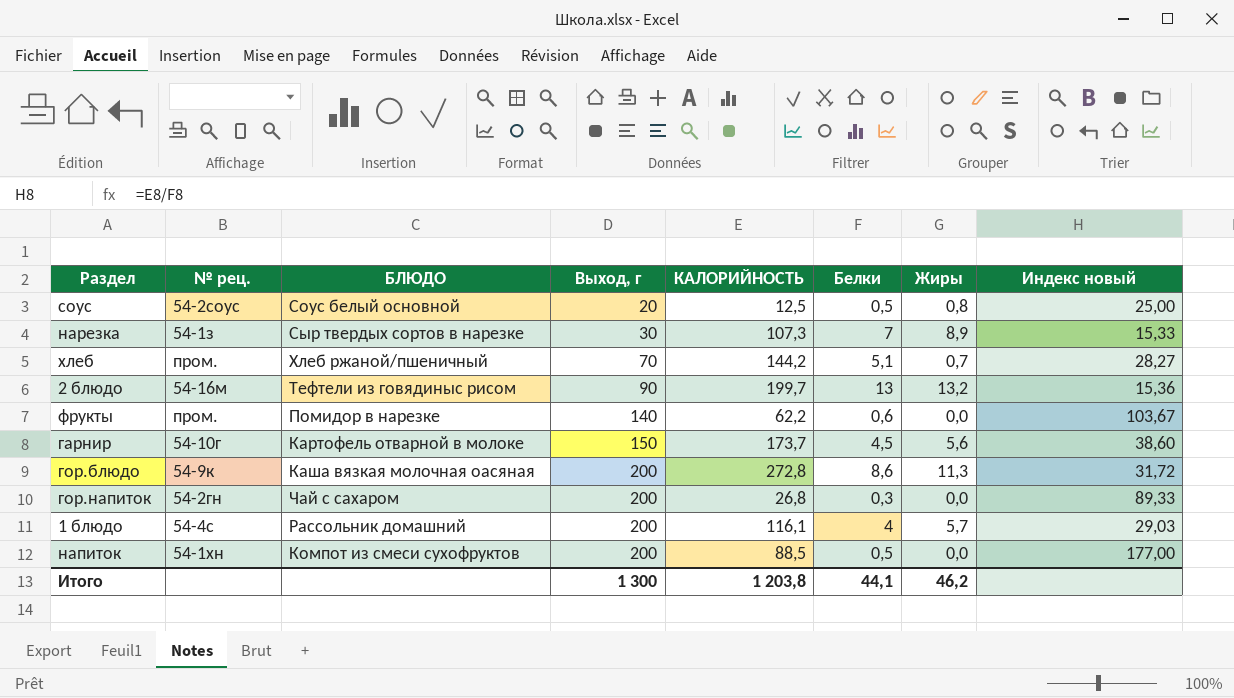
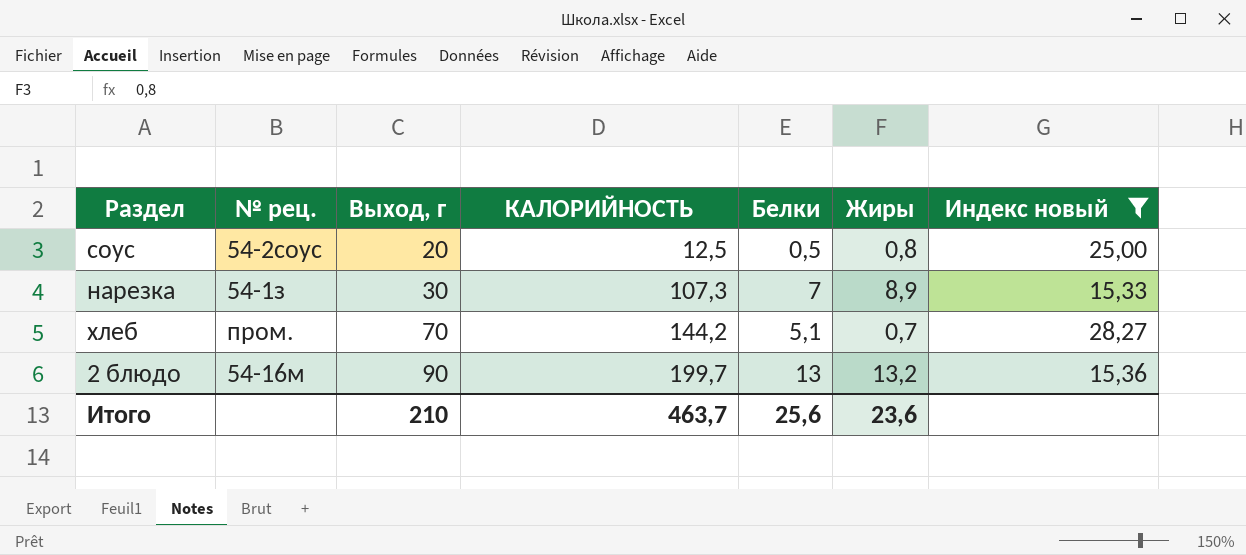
filter: none -> Индекс новый <= 28,27
column БЛЮДО | position: 3 -> none
Итого | Выход, г: 1 300 -> 210
Итого | КАЛОРИЙНОСТЬ: 1 203,8 -> 463,7
Итого | Белки: 44,1 -> 25,6
Итого | Жиры: 46,2 -> 23,6

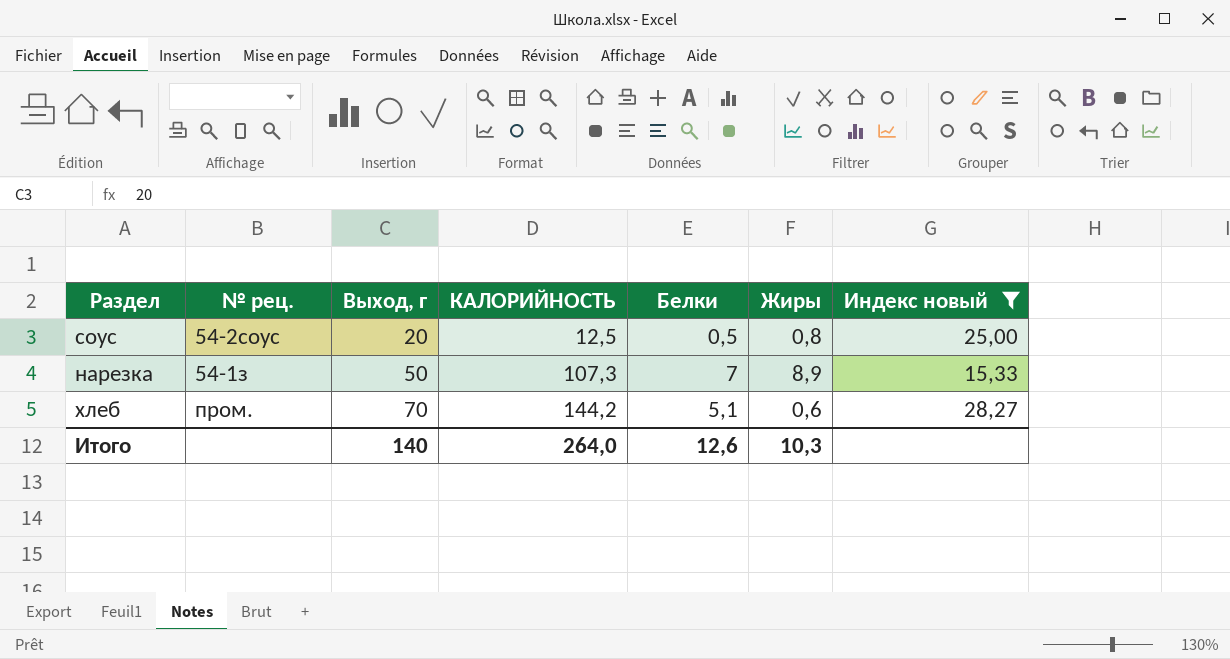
row 2 блюдо: 54-16м | 90 | 199,7 | 13 | 13,2 | 15,36 -> none
нарезка | Выход, г: 30 -> 50
хлеб | Жиры: 0,7 -> 0,6
Итого | Выход, г: 210 -> 140
Итого | КАЛОРИЙНОСТЬ: 463,7 -> 264,0
Итого | Белки: 25,6 -> 12,6
Итого | Жиры: 23,6 -> 10,3

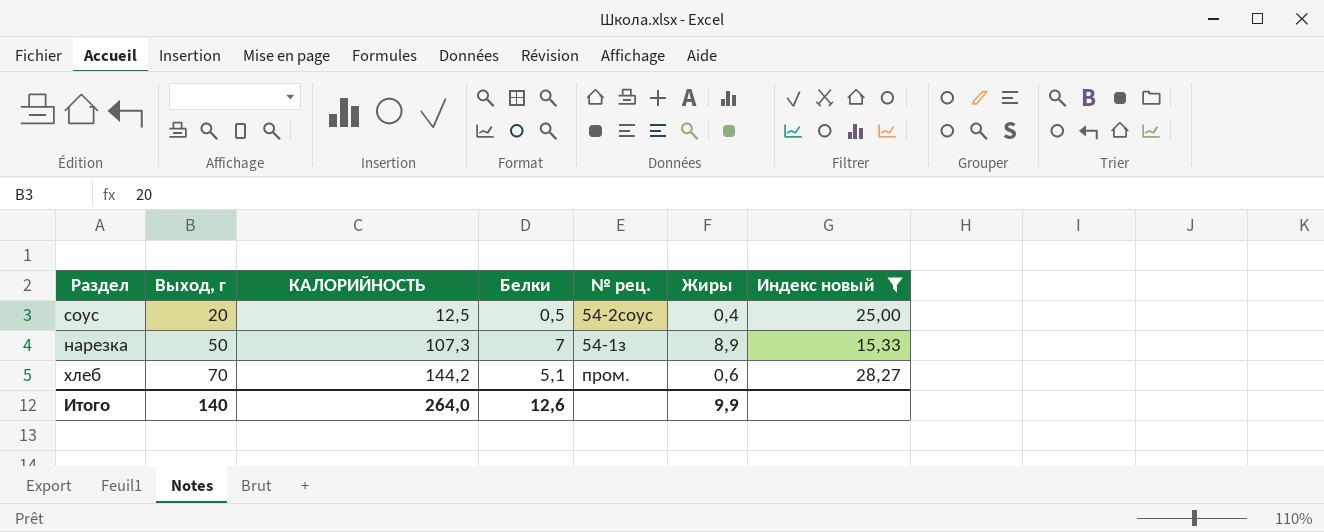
column № рец. | position: 2 -> 5
соус | Жиры: 0,8 -> 0,4
Итого | Жиры: 10,3 -> 9,9

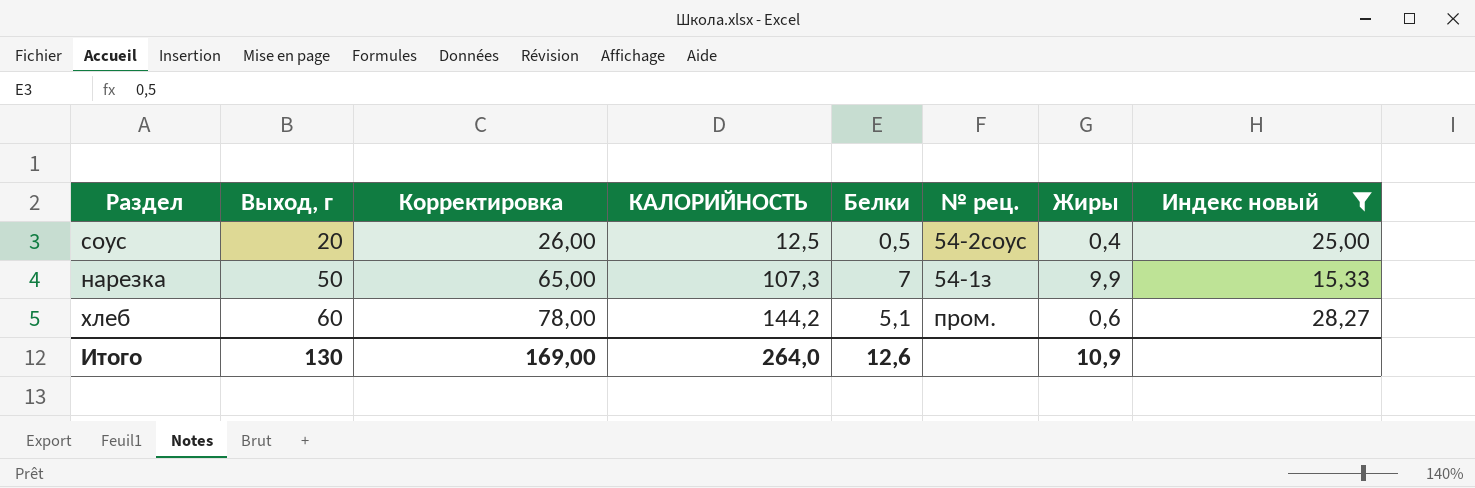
column Корректировка | formula: none -> [Выход, г] * 1,3
нарезка | Жиры: 8,9 -> 9,9
хлеб | Выход, г: 70 -> 60
Итого | Выход, г: 140 -> 130
Итого | Жиры: 9,9 -> 10,9

